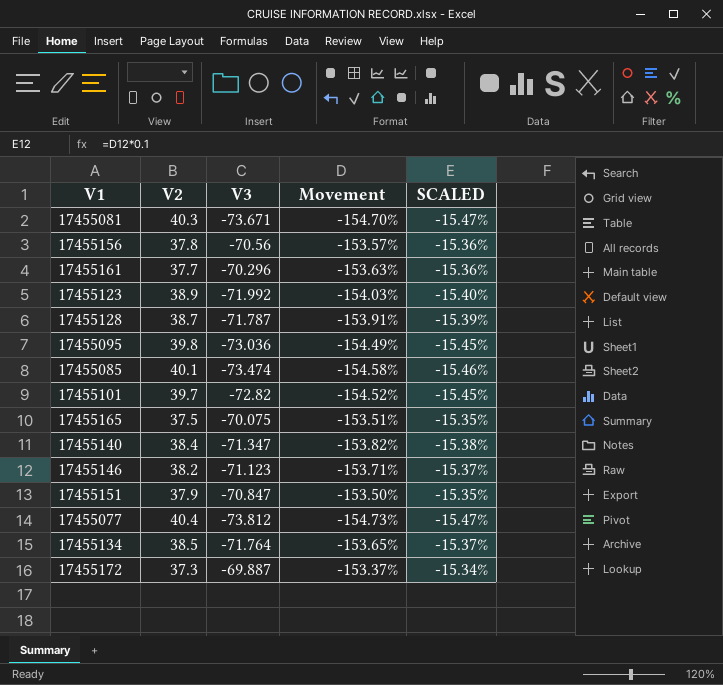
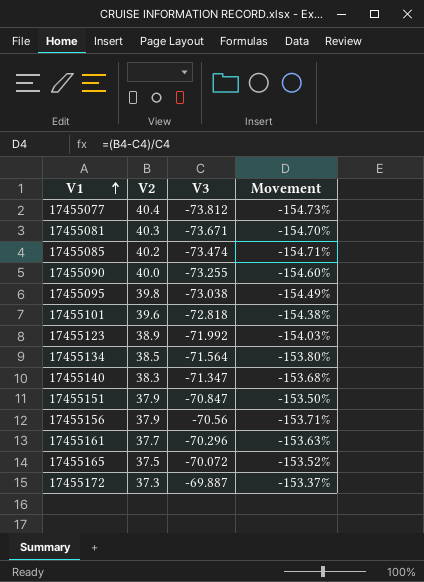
row order: none -> V1 ascending
column SCALED | formula: [Movement] * 0.1 -> none
row 17455128: 38.7 | -71.787 | -153.91% | -15.39% -> none
row 17455146: 38.2 | -71.123 | -153.71% | -15.37% -> none
17455085 | V2: 40.1 -> 40.2
17455085 | Movement: -154.58% -> -154.71%
row 17455090: none -> 40.0 | -73.255 | -154.60%
17455095 | V3: -73.036 -> -73.038
17455101 | V2: 39.7 -> 39.6
17455101 | V3: -72.82 -> -72.818
17455101 | Movement: -154.52% -> -154.38%
17455134 | V3: -71.764 -> -71.564
17455134 | Movement: -153.65% -> -153.80%
17455140 | V2: 38.4 -> 38.3
17455140 | Movement: -153.82% -> -153.68%
17455156 | V2: 37.8 -> 37.9
17455156 | Movement: -153.57% -> -153.71%
17455165 | V3: -70.075 -> -70.072
17455165 | Movement: -153.51% -> -153.52%

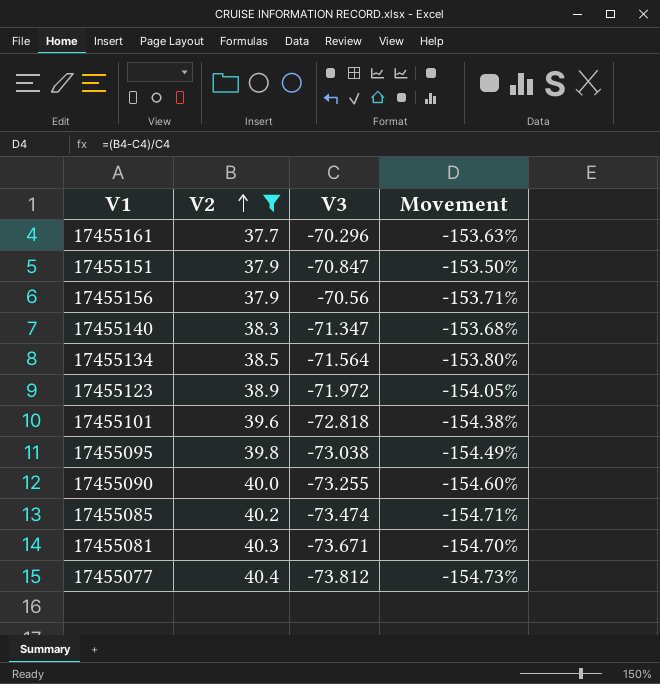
filter: none -> V2 >= 37.7
row order: V1 ascending -> V2 ascending
17455123 | V3: -71.992 -> -71.972
17455123 | Movement: -154.03% -> -154.05%

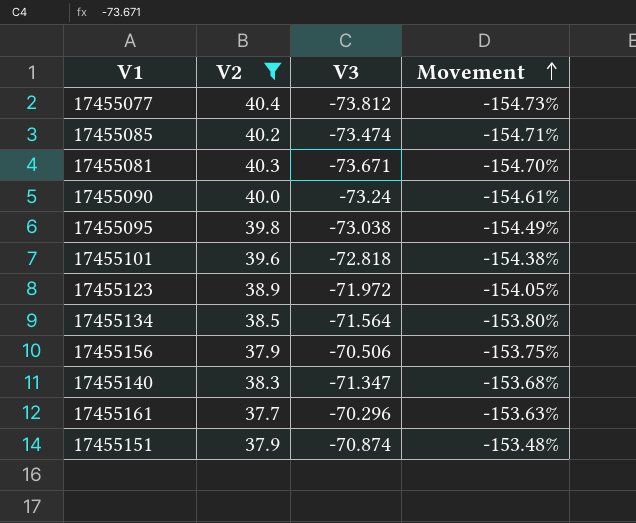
row order: V2 ascending -> Movement ascending
17455090 | V3: -73.255 -> -73.24
17455090 | Movement: -154.60% -> -154.61%
17455156 | V3: -70.56 -> -70.506
17455156 | Movement: -153.71% -> -153.75%
17455151 | V3: -70.847 -> -70.874
17455151 | Movement: -153.50% -> -153.48%

